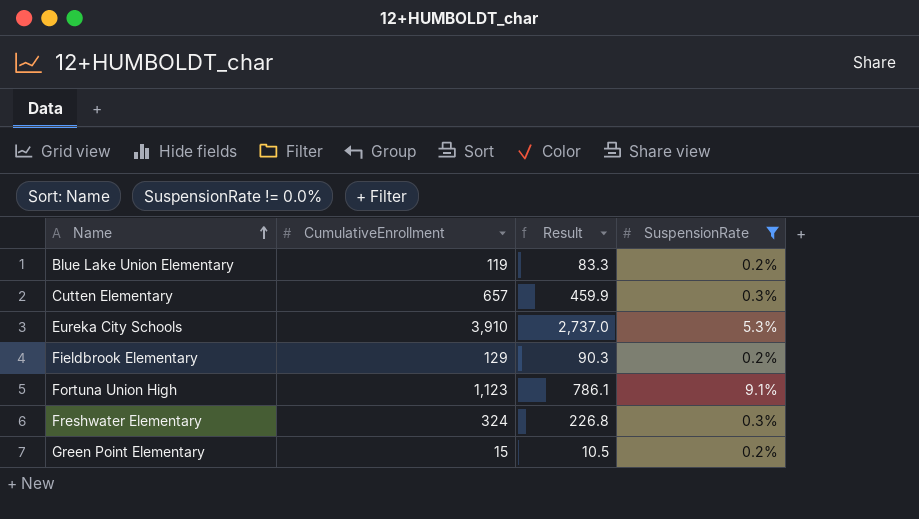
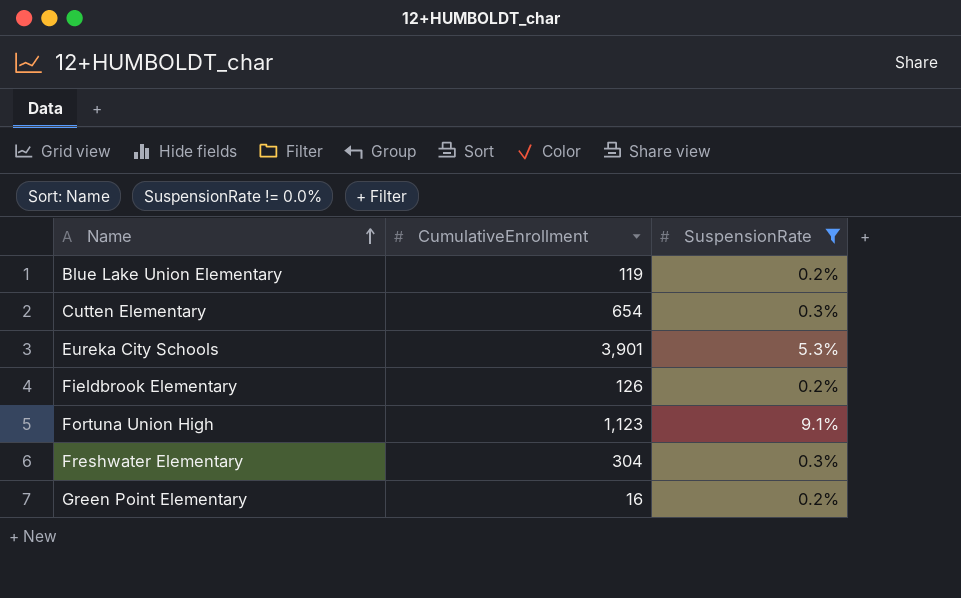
column Result | formula: [CumulativeEnrollment] * 0.7 -> none
Cutten Elementary | CumulativeEnrollment: 657 -> 654
Eureka City Schools | CumulativeEnrollment: 3,910 -> 3,901
Fieldbrook Elementary | CumulativeEnrollment: 129 -> 126
Freshwater Elementary | CumulativeEnrollment: 324 -> 304
Green Point Elementary | CumulativeEnrollment: 15 -> 16

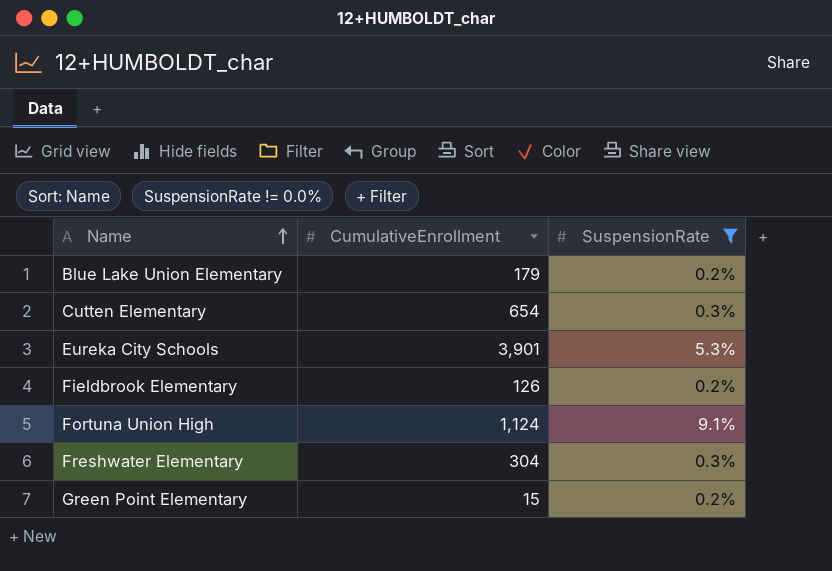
Blue Lake Union Elementary | CumulativeEnrollment: 119 -> 179
Fortuna Union High | CumulativeEnrollment: 1,123 -> 1,124
Green Point Elementary | CumulativeEnrollment: 16 -> 15

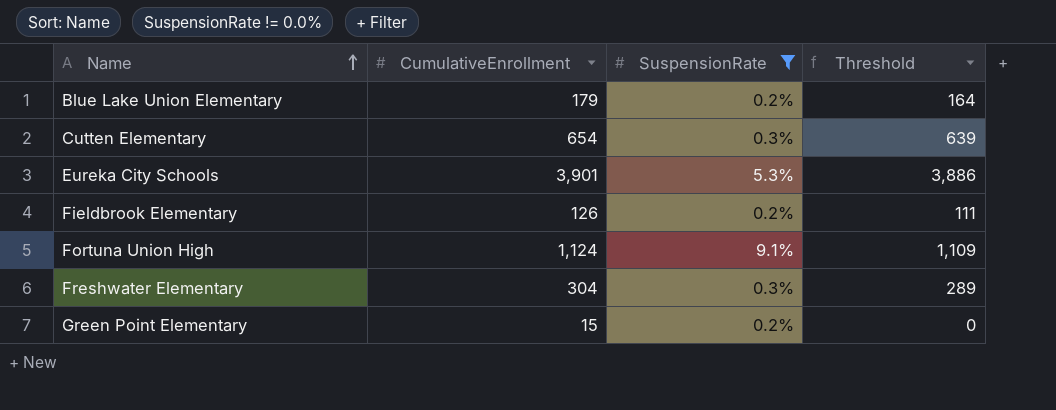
column Threshold | formula: none -> [CumulativeEnrollment] - 15

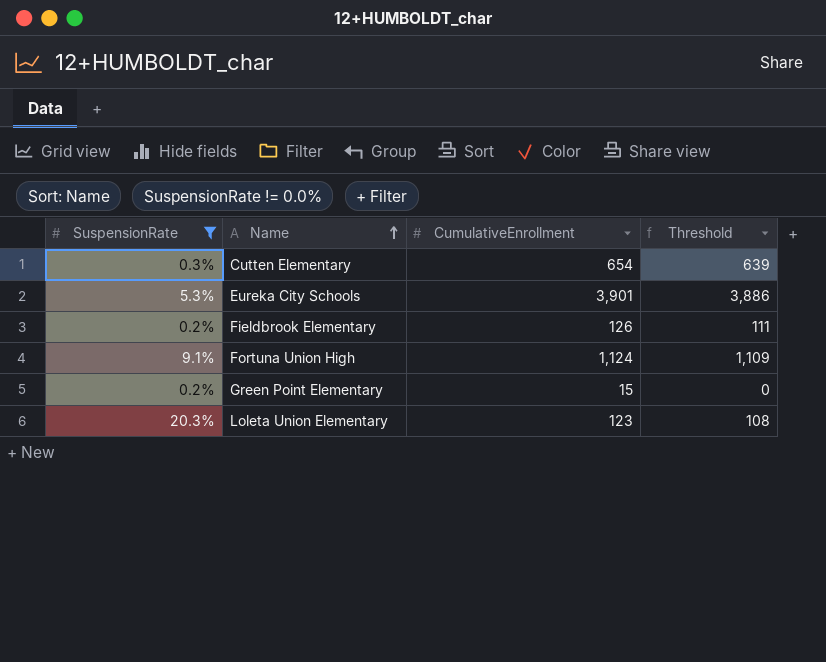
column SuspensionRate | position: 3 -> 1
row Blue Lake Union Elementary: 179 | 0.2% | 164 -> none
row Freshwater Elementary: 304 | 0.3% | 289 -> none
row Loleta Union Elementary: none -> 20.3% | 123 | 108

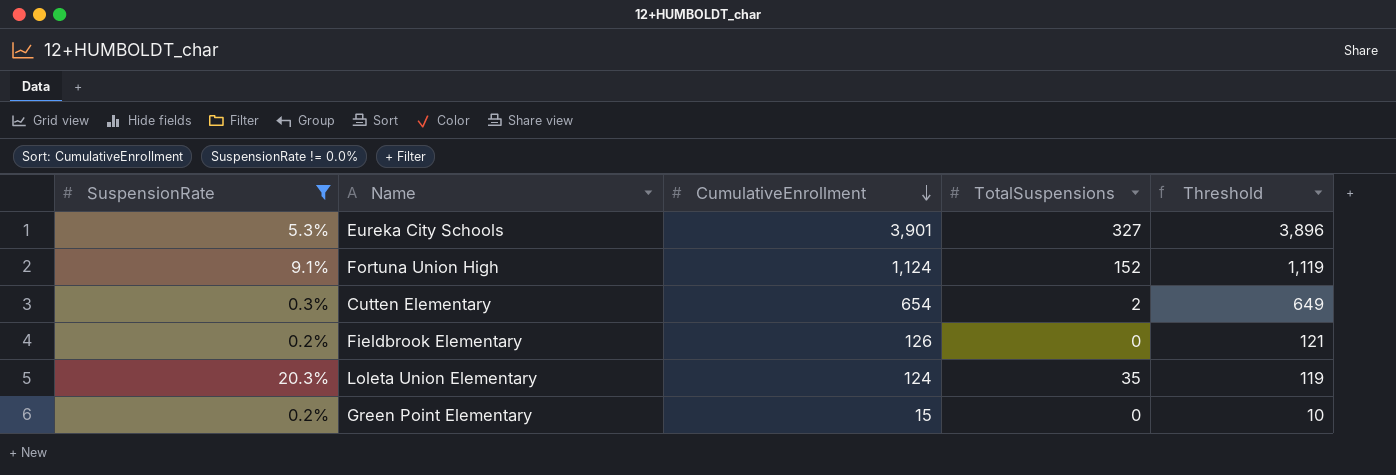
row order: Name ascending -> CumulativeEnrollment descending
column TotalSuspensions | position: none -> 4
column Threshold | formula: [CumulativeEnrollment] - 15 -> [CumulativeEnrollment] - 5
Loleta Union Elementary | CumulativeEnrollment: 123 -> 124

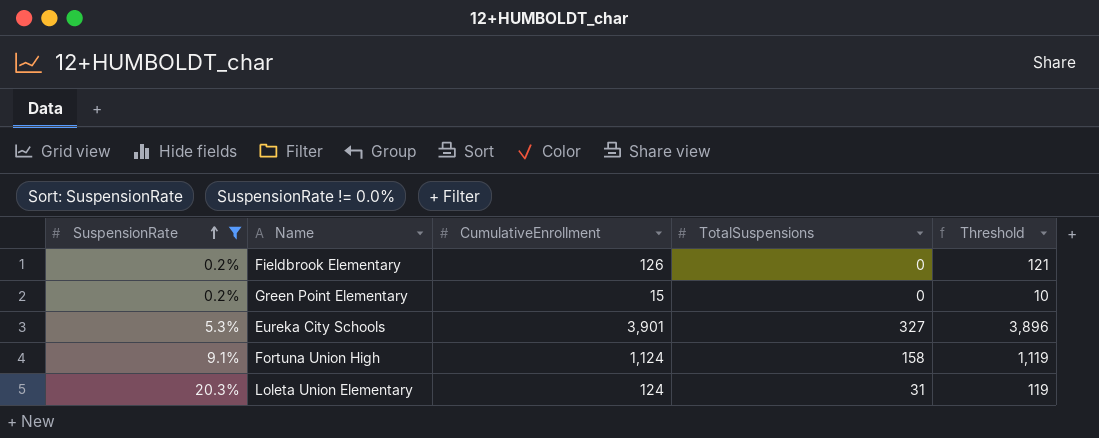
row order: CumulativeEnrollment descending -> SuspensionRate ascending
row Cutten Elementary: 0.3% | 654 | 2 | 649 -> none
Fortuna Union High | TotalSuspensions: 152 -> 158
Loleta Union Elementary | TotalSuspensions: 35 -> 31

